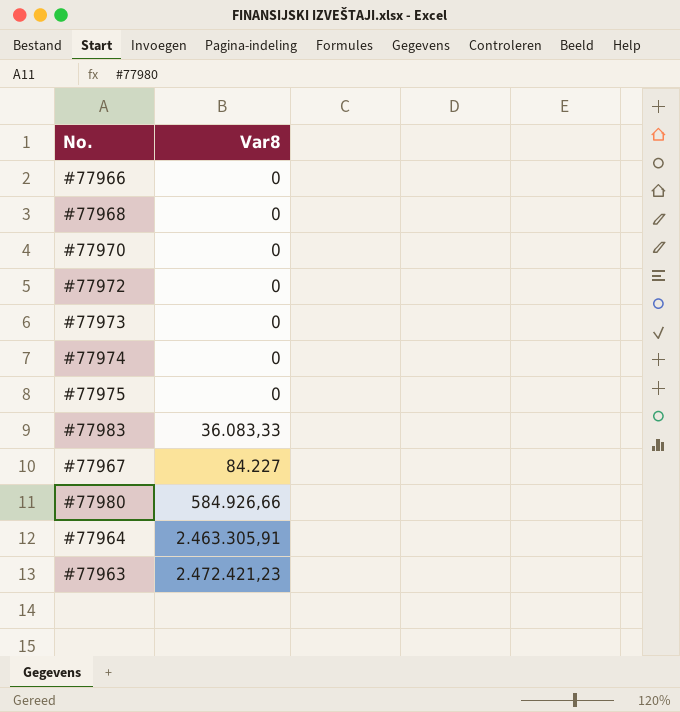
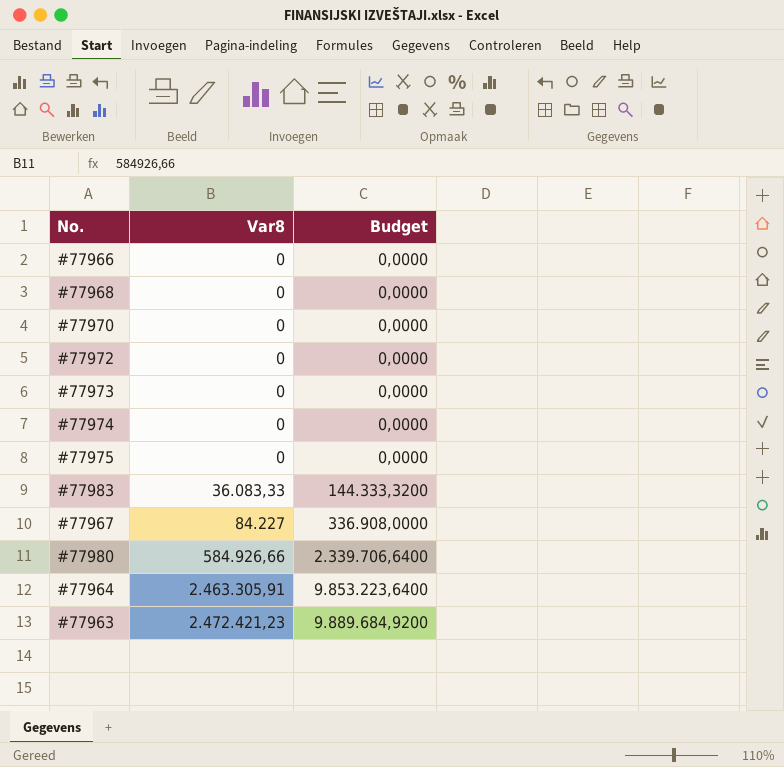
column Budget | formula: none -> [Var8] * 4

